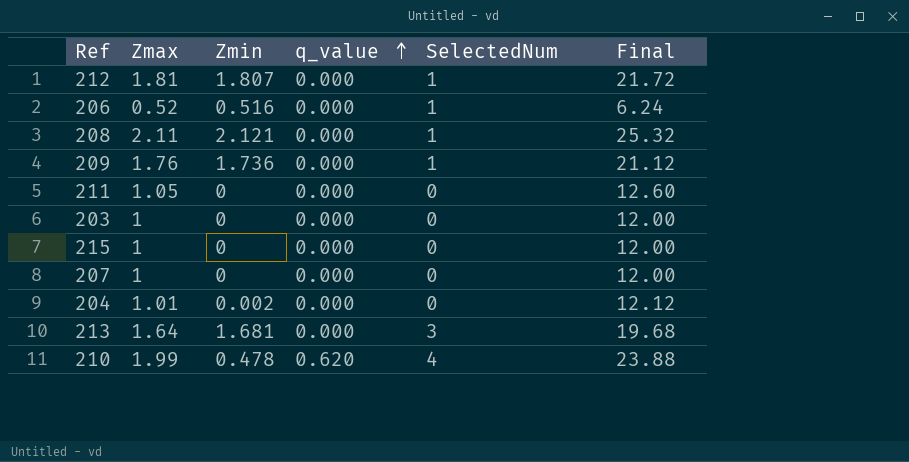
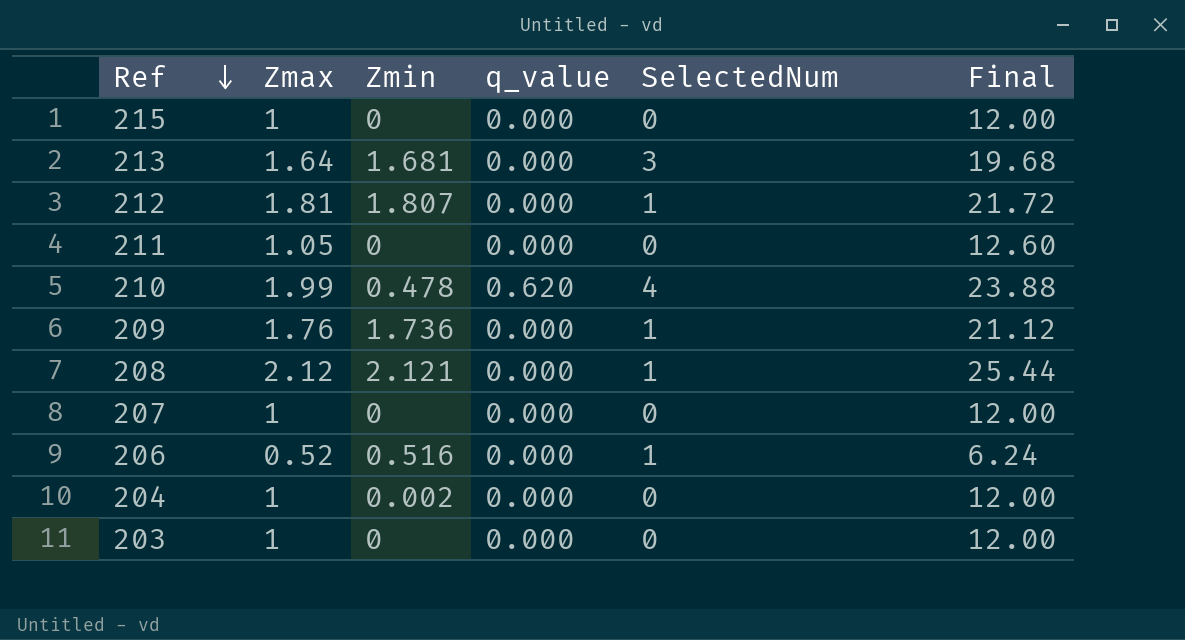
row order: q_value ascending -> Ref descending
208 | Zmax: 2.11 -> 2.12
208 | Final: 25.32 -> 25.44
204 | Zmax: 1.01 -> 1
204 | Final: 12.12 -> 12.00

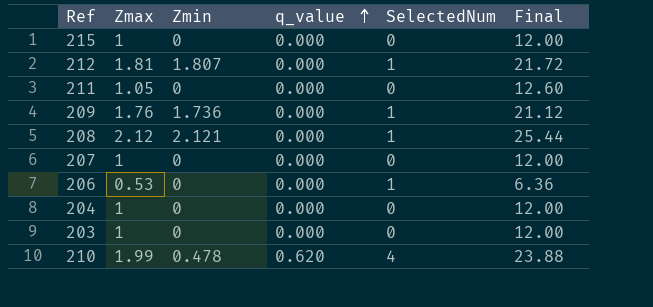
row order: Ref descending -> q_value ascending
row 213: 1.64 | 1.681 | 0.000 | 3 | 19.68 -> none
206 | Zmax: 0.52 -> 0.53
206 | Zmin: 0.516 -> 0
206 | Final: 6.24 -> 6.36
204 | Zmin: 0.002 -> 0

